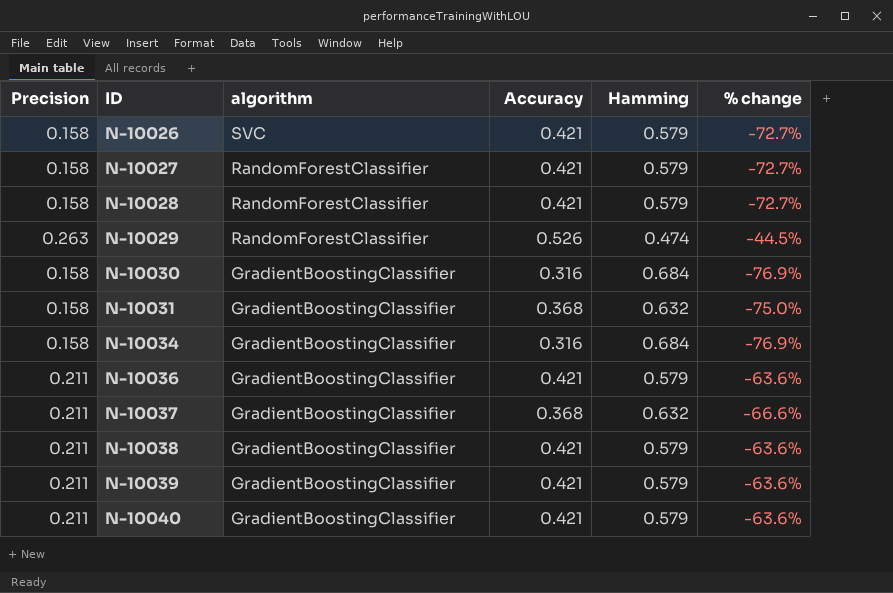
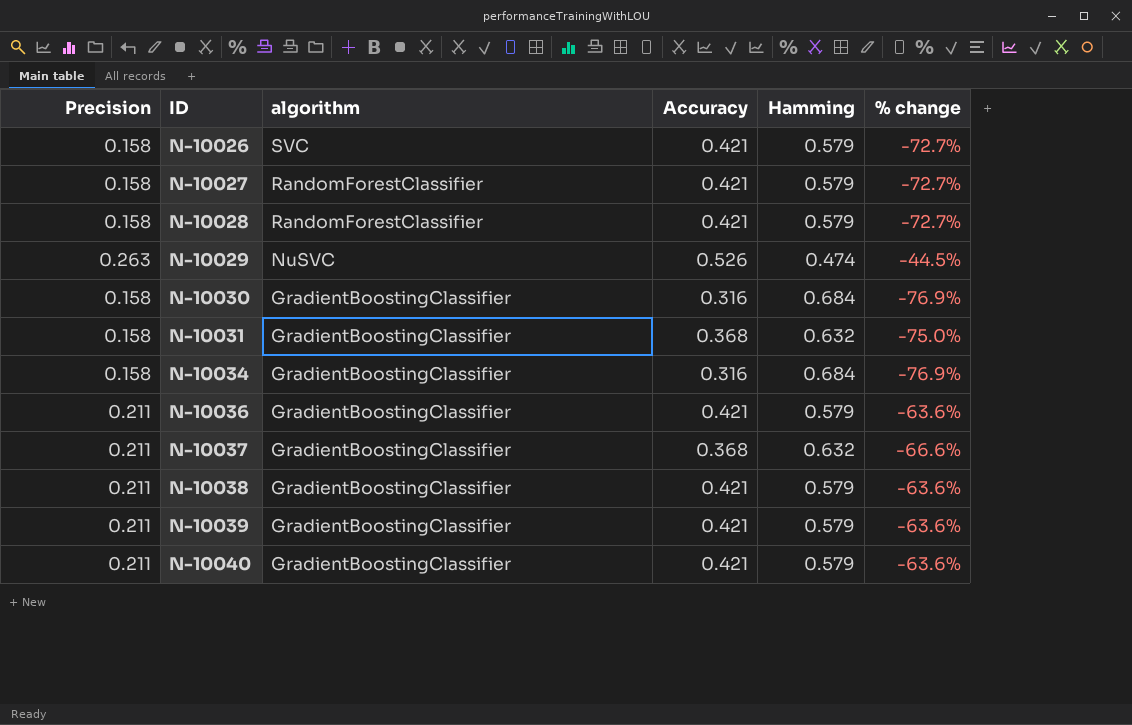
N-10029 | algorithm: RandomForestClassifier -> NuSVC

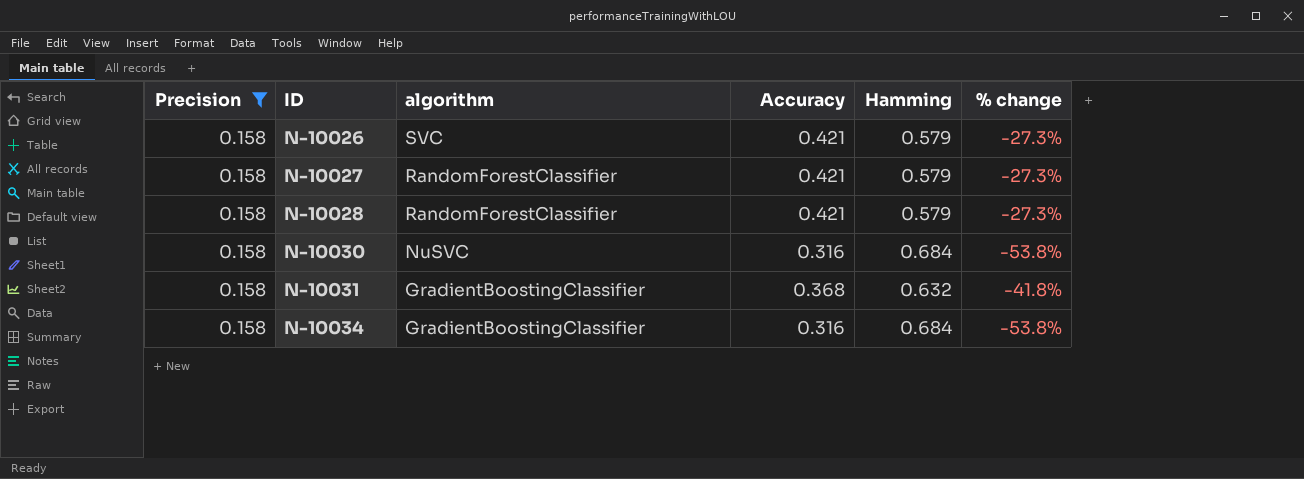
filter: none -> Precision = 0.158
column % change | formula: ([Precision] - [Hamming]) / [Hamming] -> ([Accuracy] - [Hamming]) / [Hamming]
N-10030 | algorithm: GradientBoostingClassifier -> NuSVC

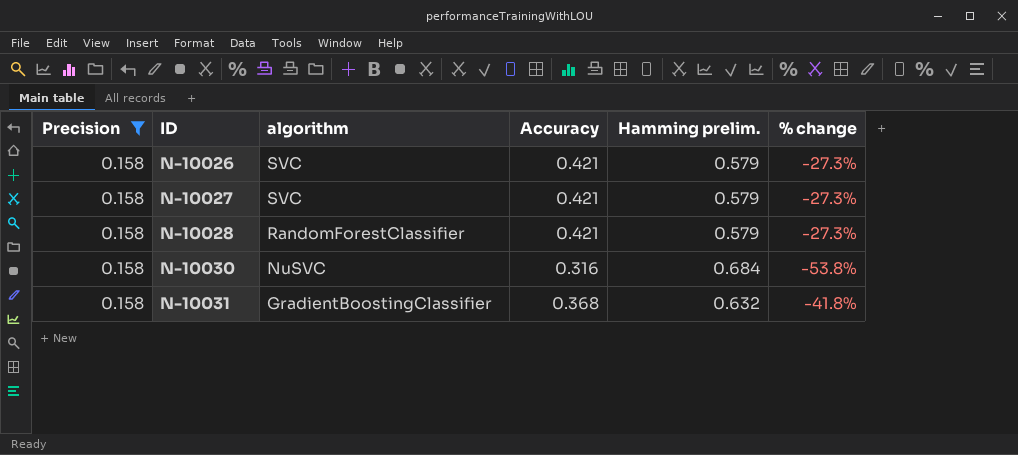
column name: Hamming -> Hamming prelim.
row N-10034: 0.158 | GradientBoostingClassifier | 0.316 | 0.684 | -53.8% -> none
N-10027 | algorithm: RandomForestClassifier -> SVC

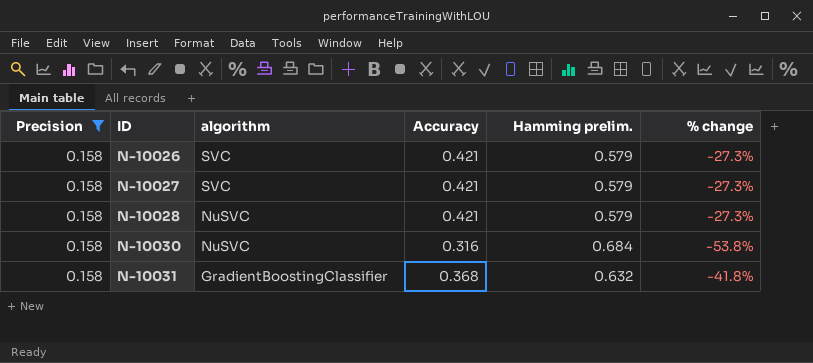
N-10028 | algorithm: RandomForestClassifier -> NuSVC

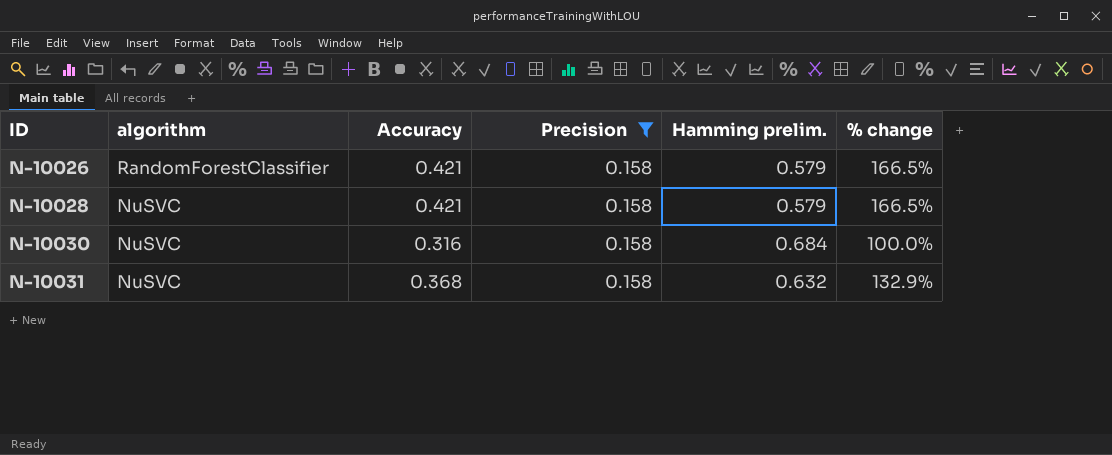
column Precision | position: 1 -> 4
column % change | formula: ([Accuracy] - [Hamming prelim.]) / [Hamming prelim.] -> ([Accuracy] - [Precision]) / [Precision]
row N-10027: 0.158 | SVC | 0.421 | 0.579 | -27.3% -> none
N-10026 | algorithm: SVC -> RandomForestClassifier
N-10031 | algorithm: GradientBoostingClassifier -> NuSVC

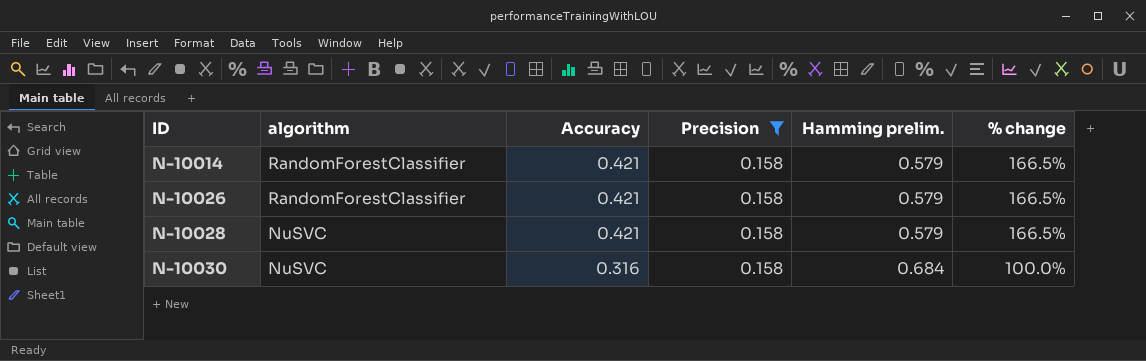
row N-10031: NuSVC | 0.368 | 0.158 | 0.632 | 132.9% -> none
row N-10014: none -> RandomForestClassifier | 0.421 | 0.158 | 0.579 | 166.5%

